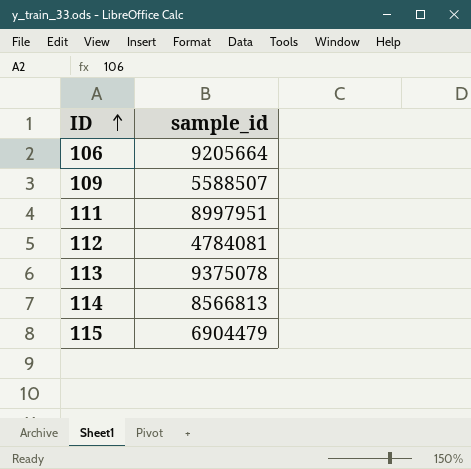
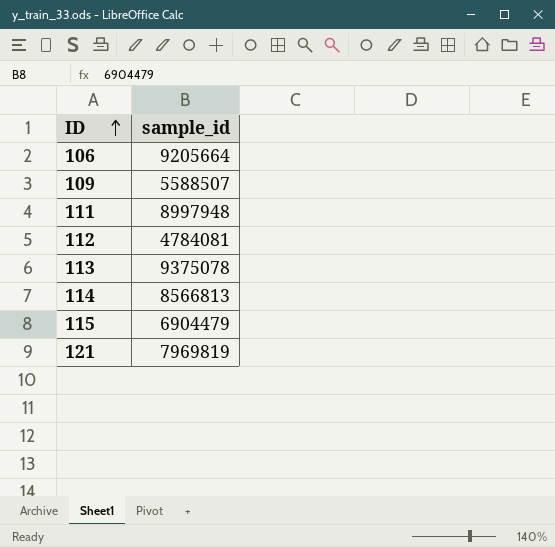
111 | sample_id: 8997951 -> 8997948
row 121: none -> 7969819

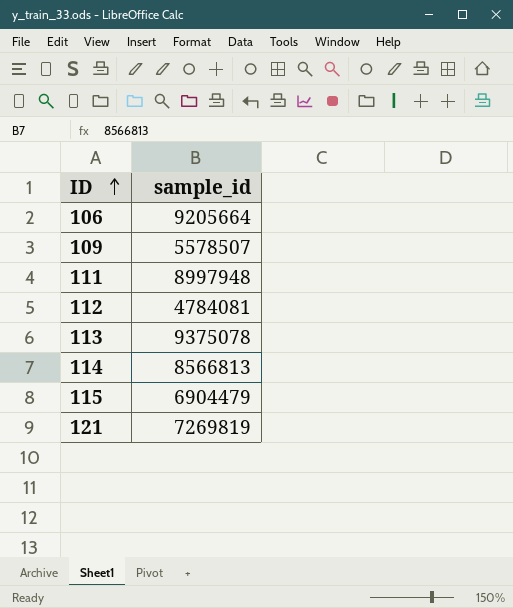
109 | sample_id: 5588507 -> 5578507
121 | sample_id: 7969819 -> 7269819

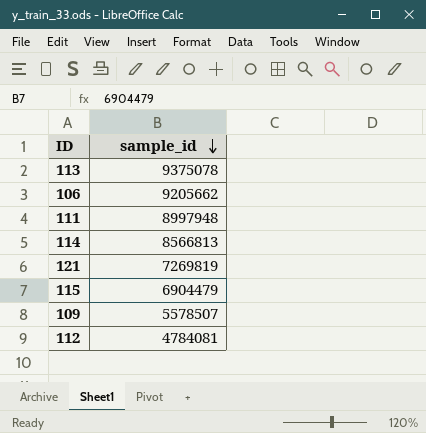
row order: ID ascending -> sample_id descending
106 | sample_id: 9205664 -> 9205662

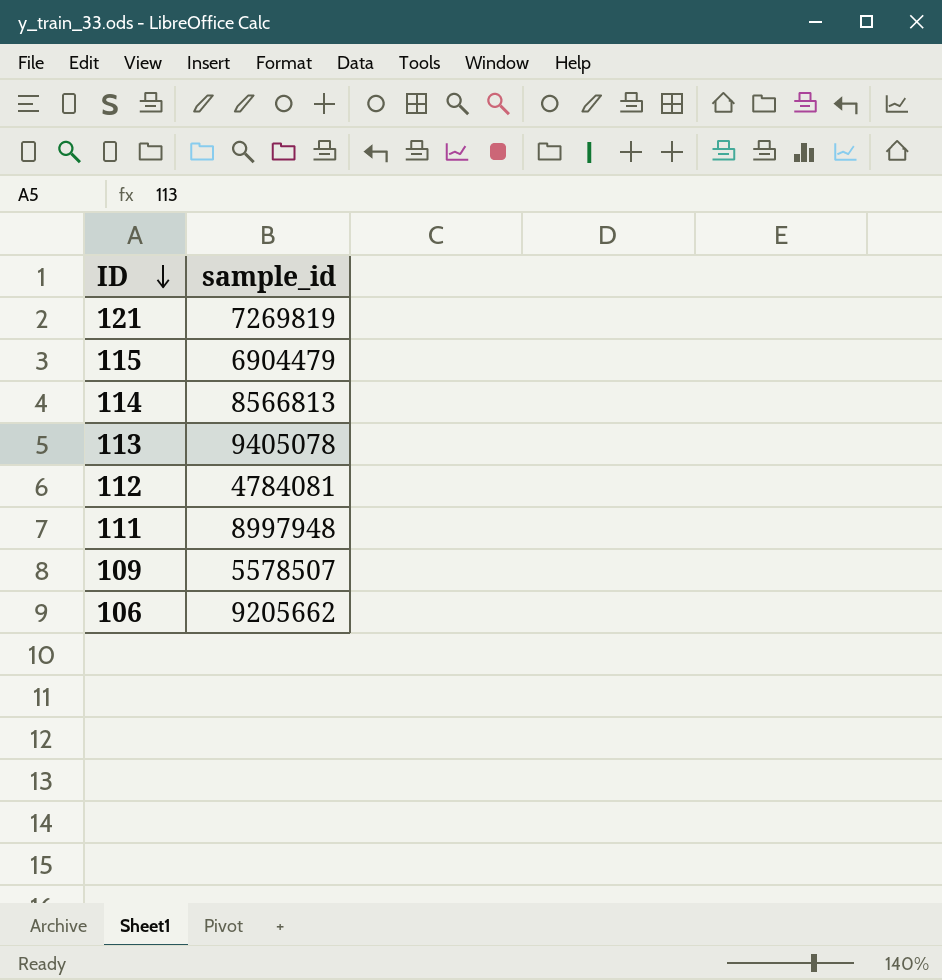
row order: sample_id descending -> ID descending
113 | sample_id: 9375078 -> 9405078

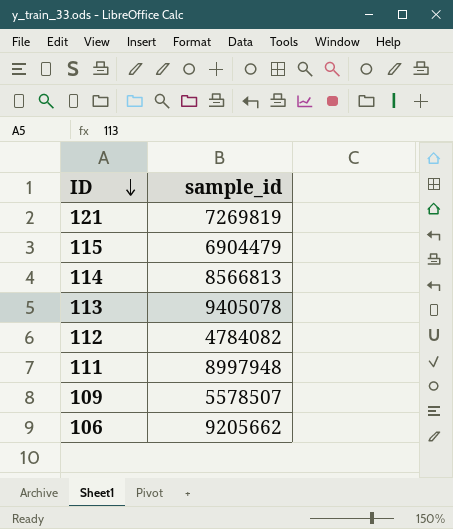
112 | sample_id: 4784081 -> 4784082

